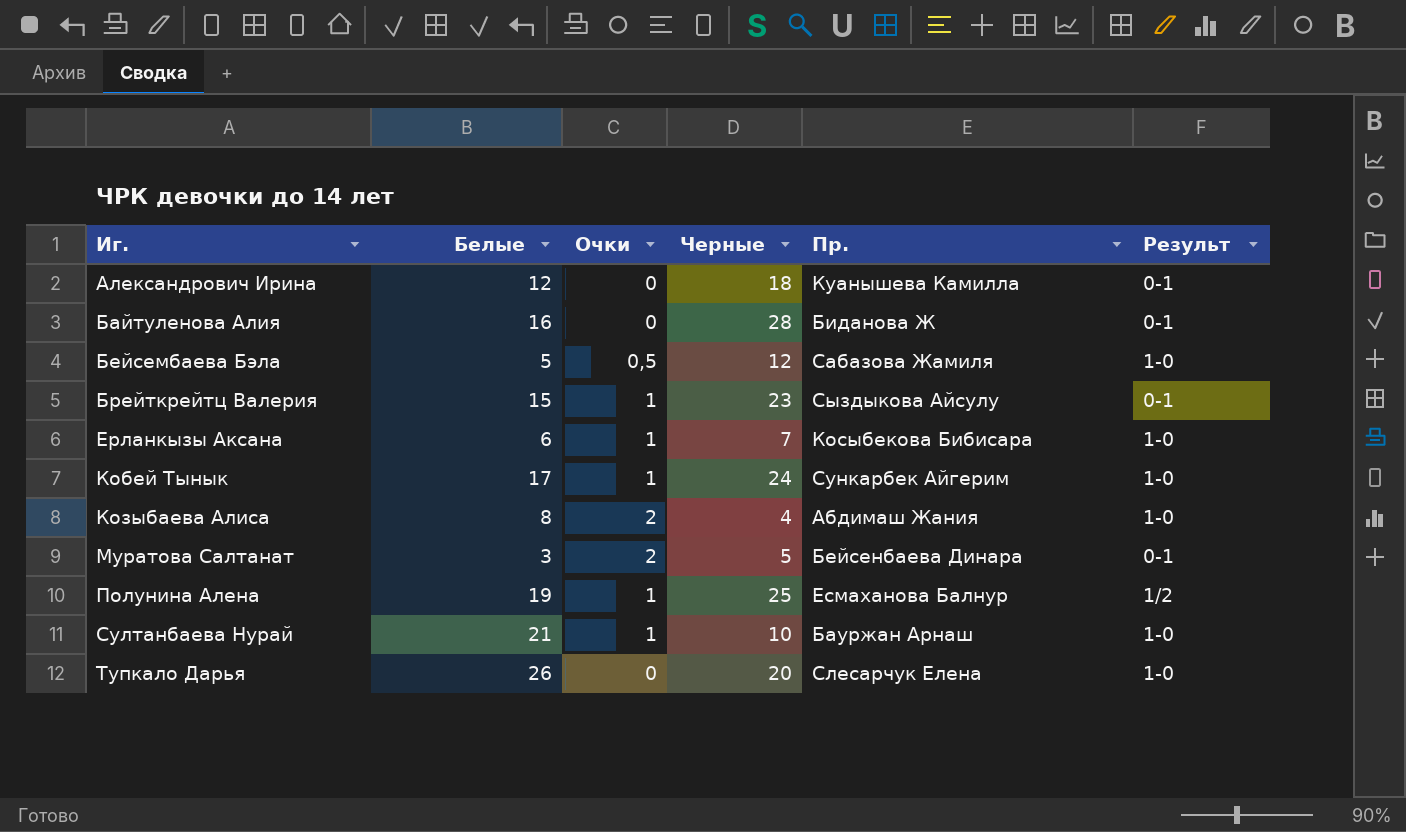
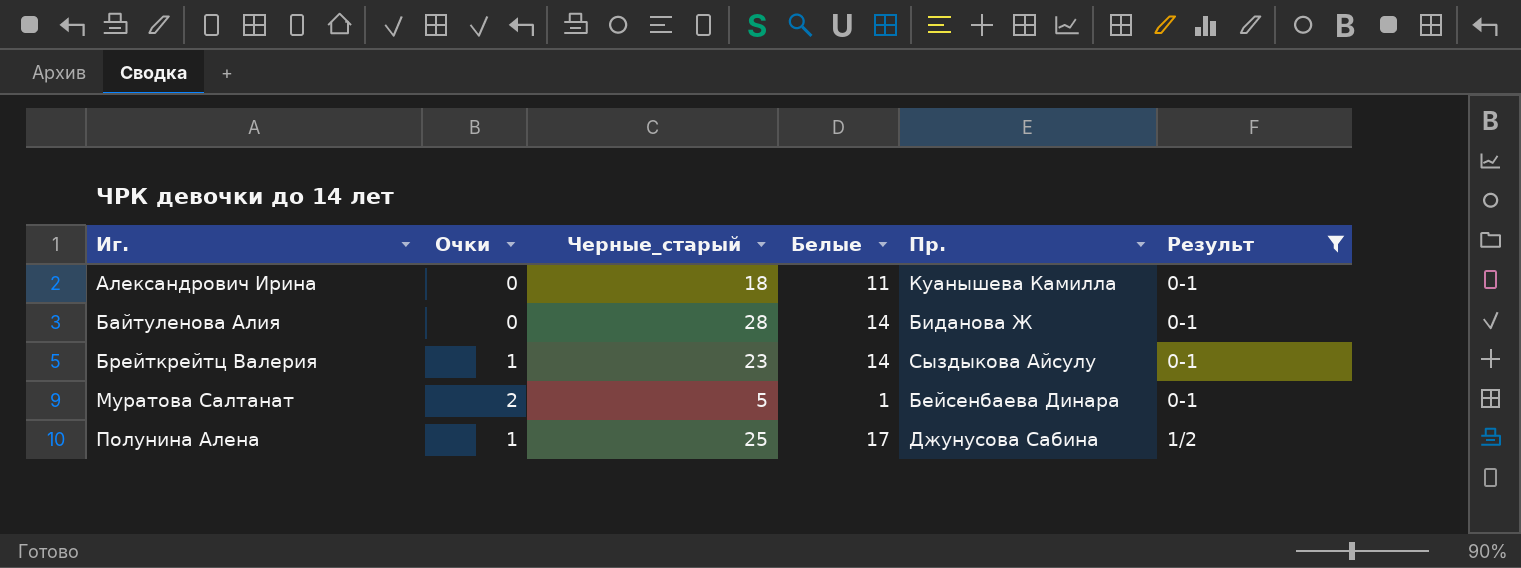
filter: none -> Результ != 1-0
column name: Черные -> Черные_старый
column Белые | position: 2 -> 4
Александрович Ирина | Белые: 12 -> 11
Байтуленова Алия | Белые: 16 -> 14
Брейткрейтц Валерия | Белые: 15 -> 14
Муратова Салтанат | Белые: 3 -> 1
Полунина Алена | Белые: 19 -> 17
Полунина Алена | Пр.: Есмаханова Балнур -> Джунусова Сабина

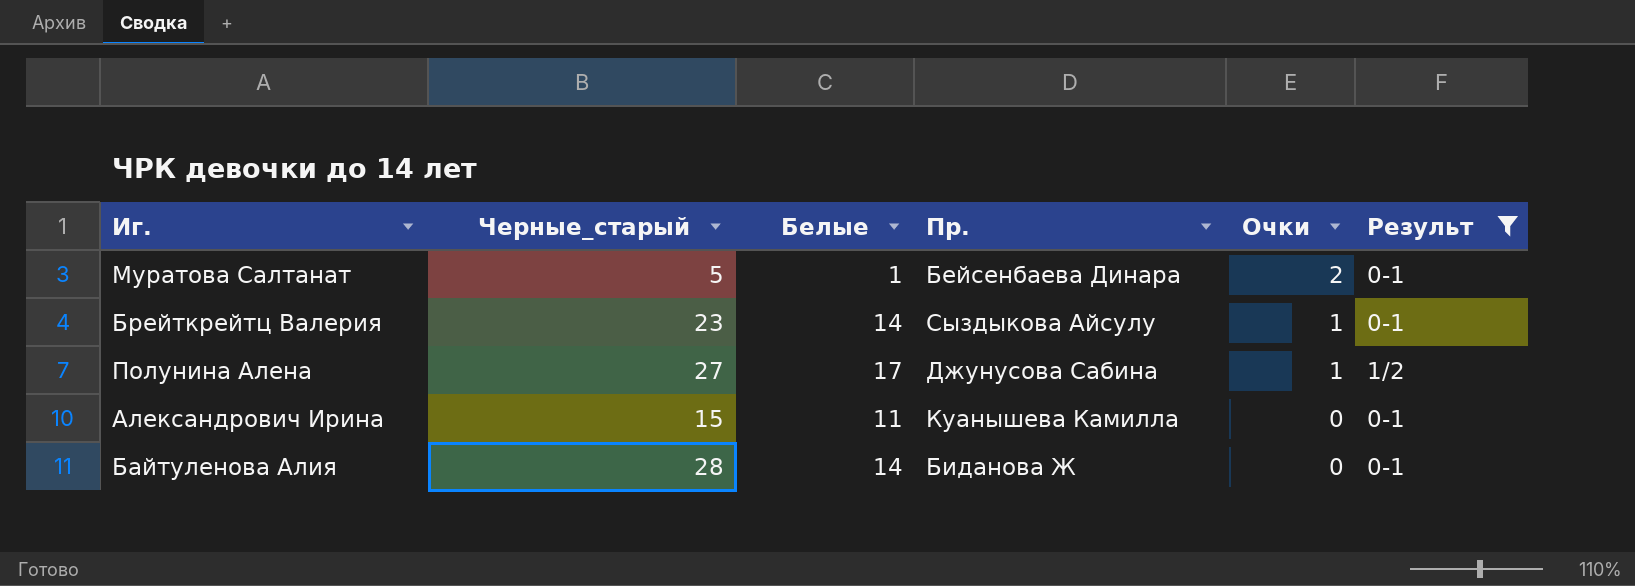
row order: Иг. ascending -> Очки descending
column Очки | position: 2 -> 5
Полунина Алена | Черные_старый: 25 -> 27
Александрович Ирина | Черные_старый: 18 -> 15

